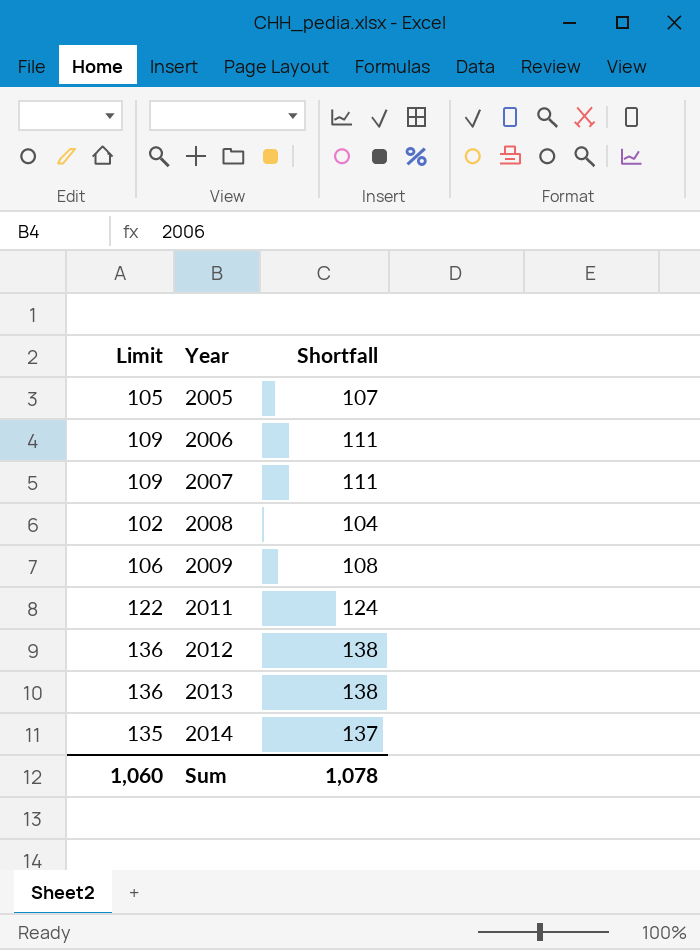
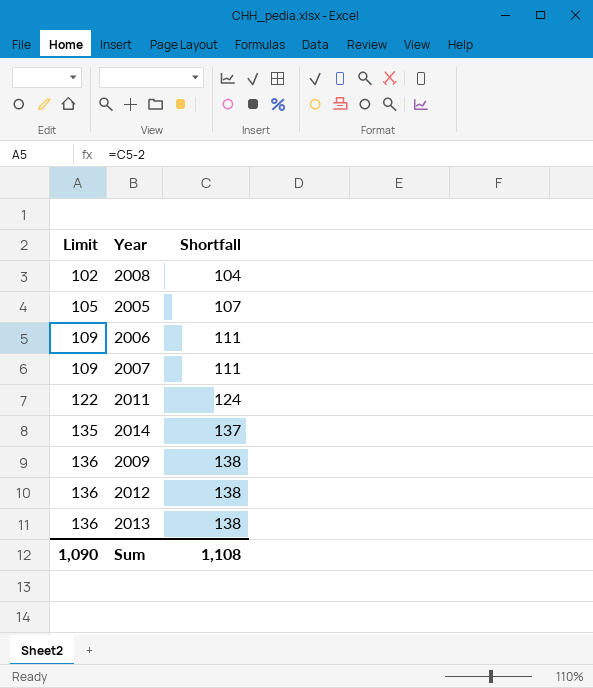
row order: Year ascending -> Limit ascending
2009 | Limit: 106 -> 136
2009 | Shortfall: 108 -> 138
Sum | Limit: 1,060 -> 1,090
Sum | Shortfall: 1,078 -> 1,108

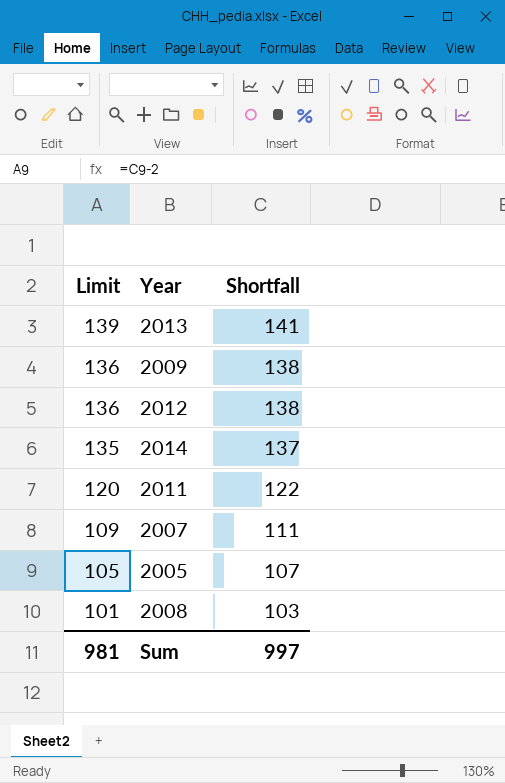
row order: Limit ascending -> Limit descending
row 2006: 109 | 111 -> none
2013 | Limit: 136 -> 139
2013 | Shortfall: 138 -> 141
2011 | Limit: 122 -> 120
2011 | Shortfall: 124 -> 122
2008 | Limit: 102 -> 101
2008 | Shortfall: 104 -> 103
Sum | Limit: 1,090 -> 981
Sum | Shortfall: 1,108 -> 997

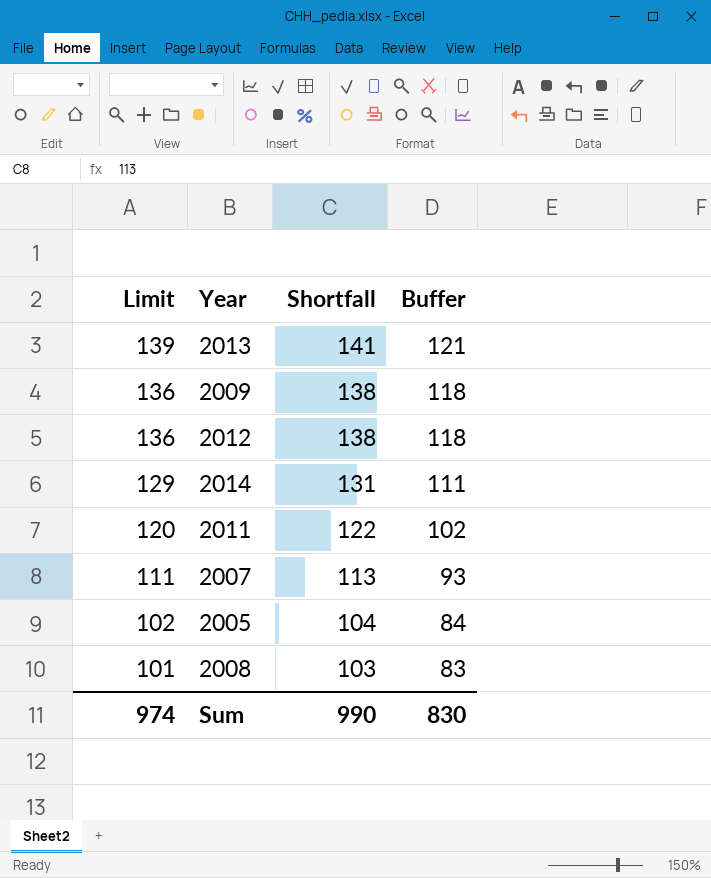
column Buffer | formula: none -> [Shortfall] - 20
2014 | Limit: 135 -> 129
2014 | Shortfall: 137 -> 131
2007 | Limit: 109 -> 111
2007 | Shortfall: 111 -> 113
2005 | Limit: 105 -> 102
2005 | Shortfall: 107 -> 104
Sum | Limit: 981 -> 974
Sum | Shortfall: 997 -> 990

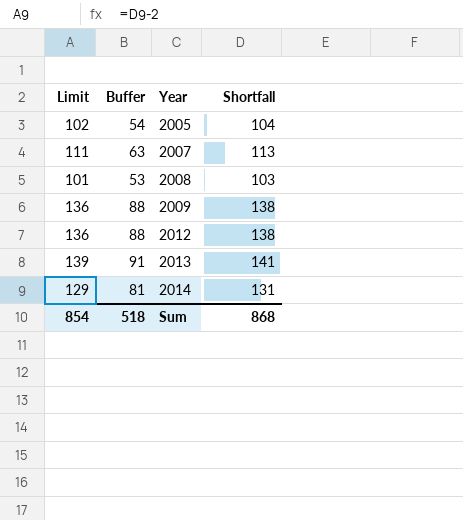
row order: Limit descending -> Year ascending
column Buffer | formula: [Shortfall] - 20 -> [Shortfall] - 50
column Buffer | position: 4 -> 2
row 2011: 120 | 122 | 102 -> none
Sum | Limit: 974 -> 854
Sum | Buffer: 830 -> 518
Sum | Shortfall: 990 -> 868

